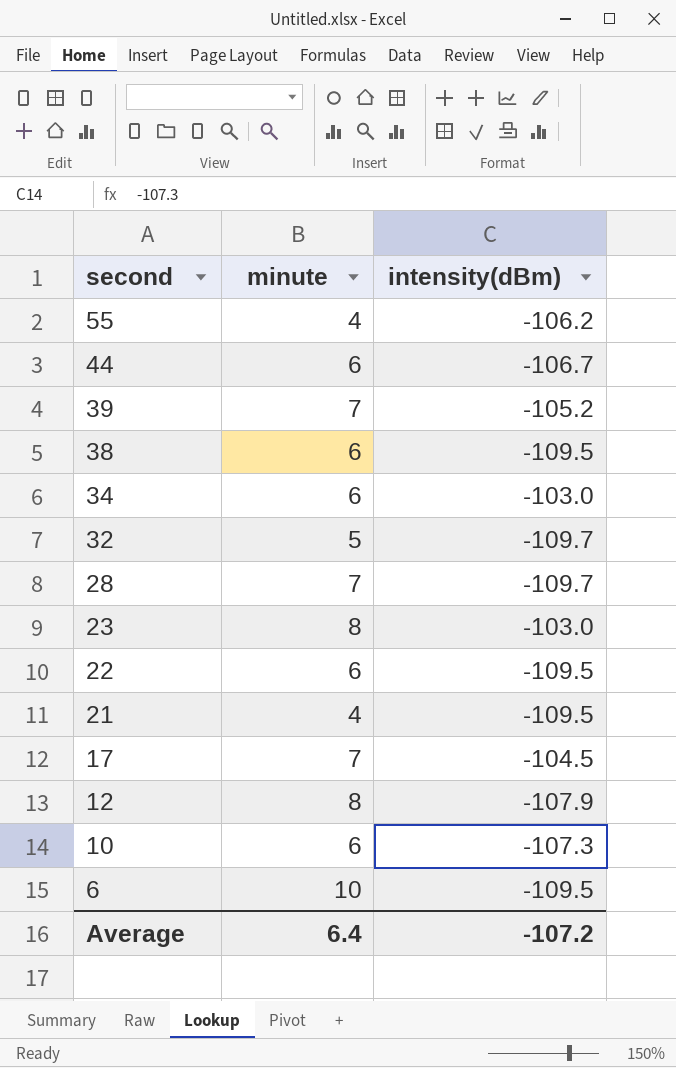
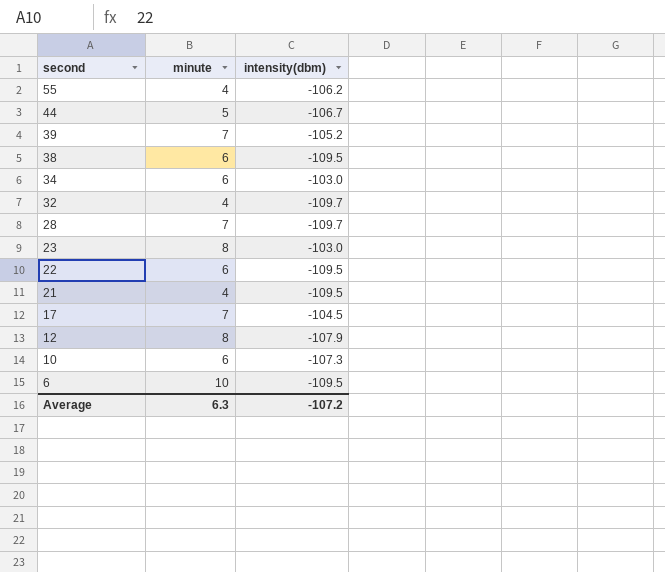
column name: intensity(dBm) -> intensity(dbm)
44 | minute: 6 -> 5
32 | minute: 5 -> 4
Average | minute: 6.4 -> 6.3

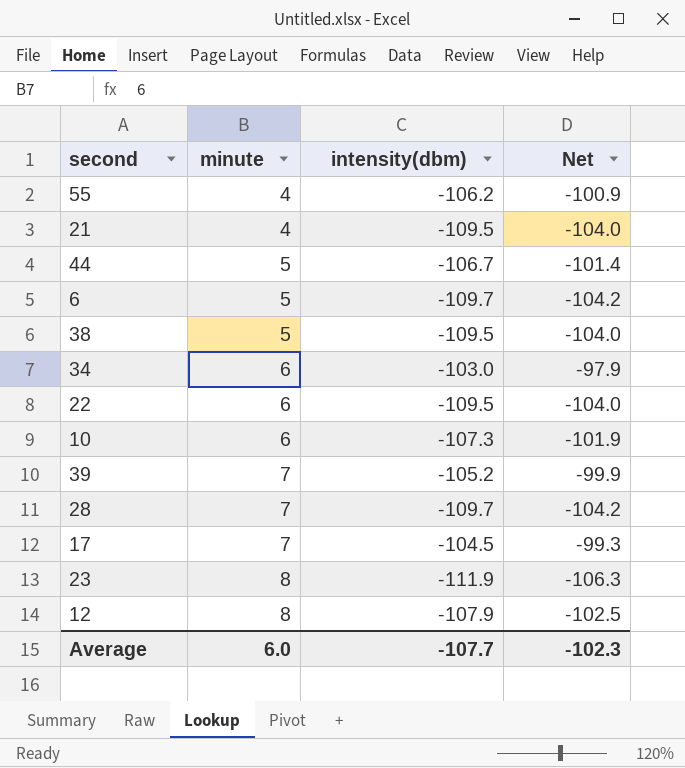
row order: second descending -> minute ascending
column Net | formula: none -> [intensity(dbm)] * 0.95
row 32: 4 | -109.7 -> none
6 | minute: 10 -> 5
6 | intensity(dbm): -109.5 -> -109.7
38 | minute: 6 -> 5
23 | intensity(dbm): -103.0 -> -111.9
Average | minute: 6.3 -> 6.0
Average | intensity(dbm): -107.2 -> -107.7

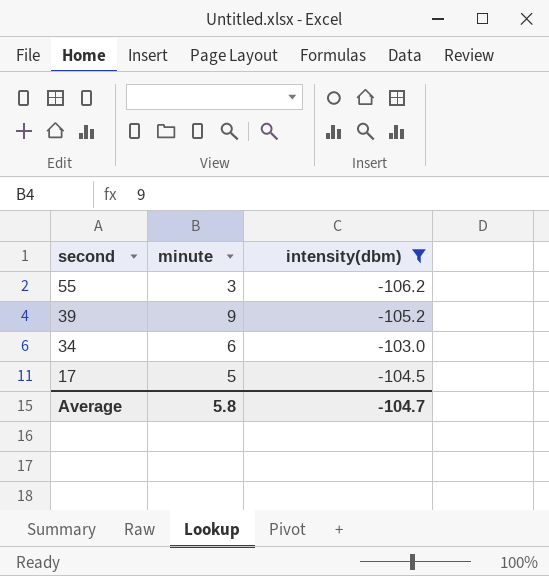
filter: none -> intensity(dbm) >= -106.2
row order: minute ascending -> second descending
column Net | formula: [intensity(dbm)] * 0.95 -> none
55 | minute: 4 -> 3
39 | minute: 7 -> 9
17 | minute: 7 -> 5
Average | minute: 6.0 -> 5.8
Average | intensity(dbm): -107.7 -> -104.7

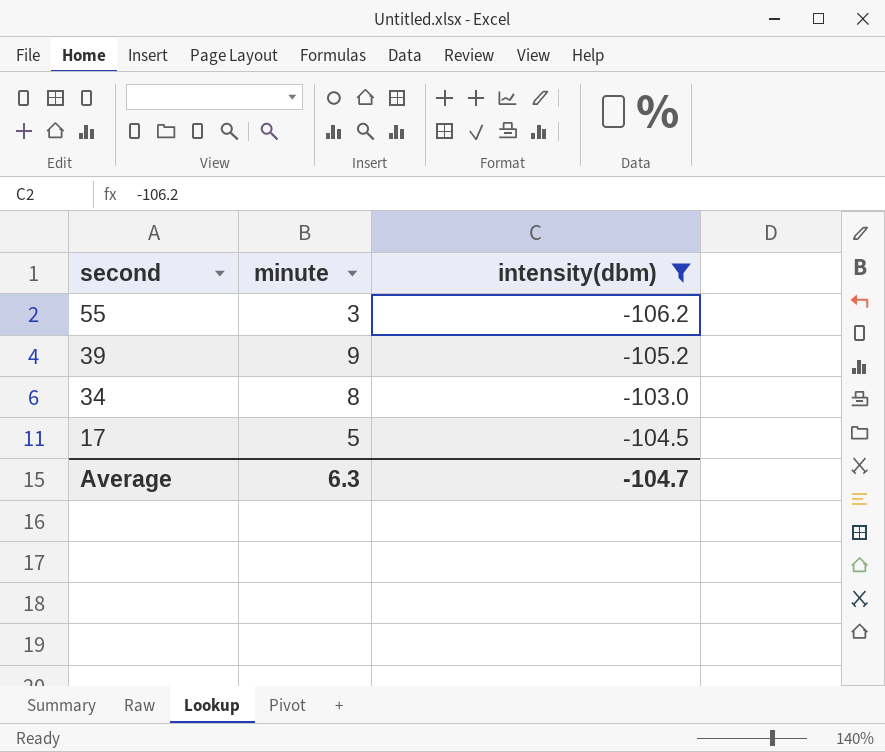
34 | minute: 6 -> 8
Average | minute: 5.8 -> 6.3

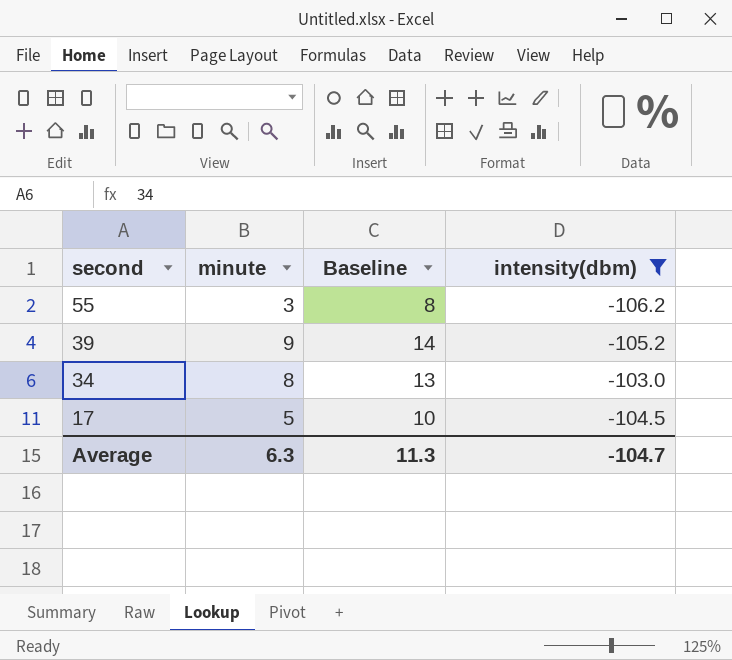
column Baseline | formula: none -> [minute] + 5

